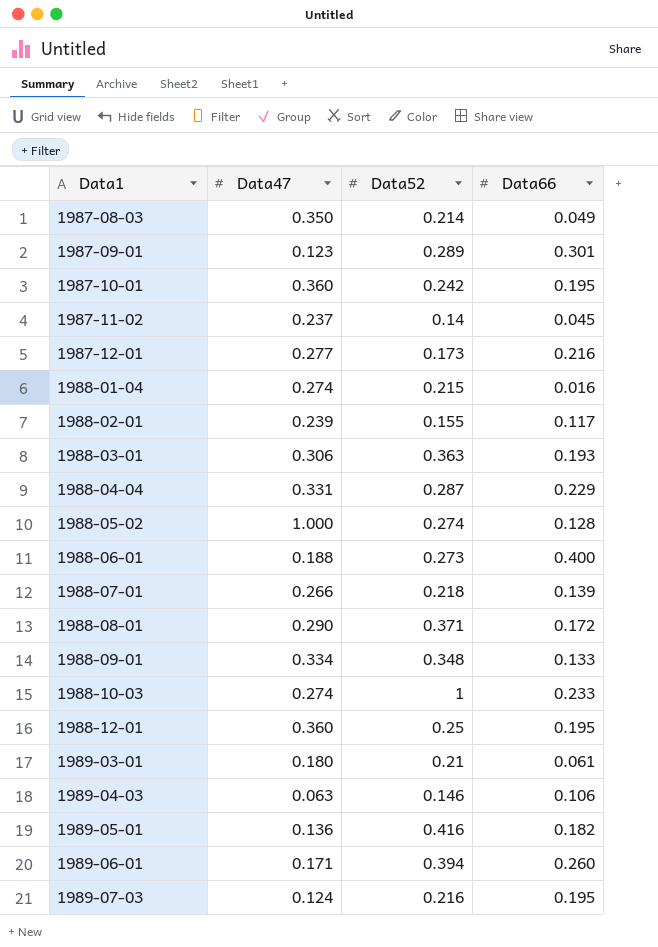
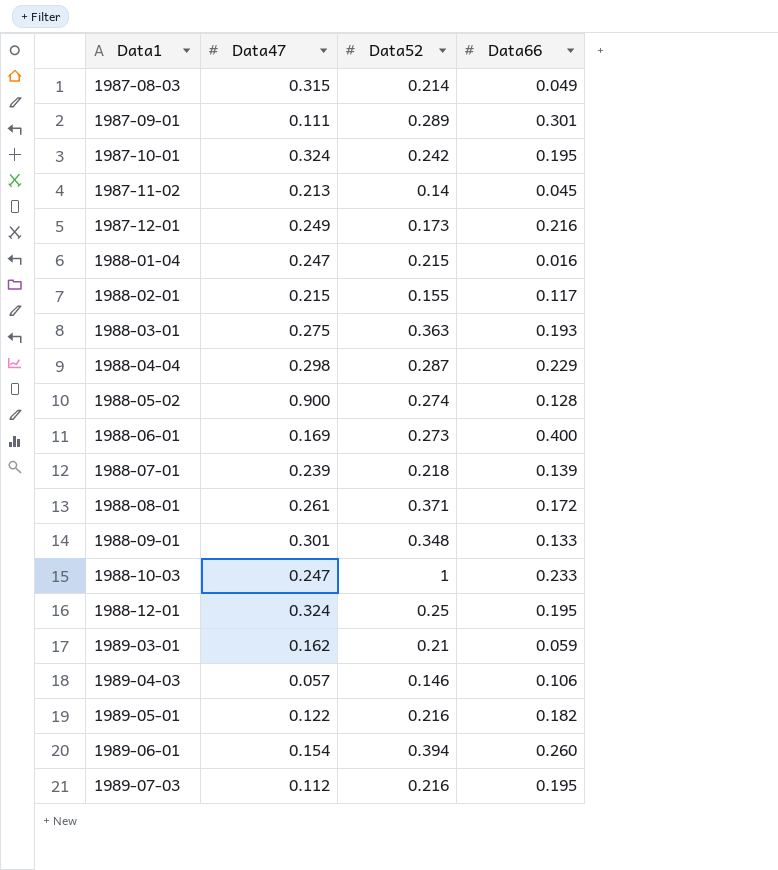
1987-08-03 | Data47: 0.350 -> 0.315
1987-09-01 | Data47: 0.123 -> 0.111
1987-10-01 | Data47: 0.360 -> 0.324
1987-11-02 | Data47: 0.237 -> 0.213
1987-12-01 | Data47: 0.277 -> 0.249
1988-01-04 | Data47: 0.274 -> 0.247
1988-02-01 | Data47: 0.239 -> 0.215
1988-03-01 | Data47: 0.306 -> 0.275
1988-04-04 | Data47: 0.331 -> 0.298
1988-05-02 | Data47: 1.000 -> 0.900
1988-06-01 | Data47: 0.188 -> 0.169
1988-07-01 | Data47: 0.266 -> 0.239
1988-08-01 | Data47: 0.290 -> 0.261
1988-09-01 | Data47: 0.334 -> 0.301
1988-10-03 | Data47: 0.274 -> 0.247
1988-12-01 | Data47: 0.360 -> 0.324
1989-03-01 | Data47: 0.180 -> 0.162
1989-03-01 | Data66: 0.061 -> 0.059
1989-04-03 | Data47: 0.063 -> 0.057
1989-05-01 | Data47: 0.136 -> 0.122
1989-05-01 | Data52: 0.416 -> 0.216
1989-06-01 | Data47: 0.171 -> 0.154
1989-07-03 | Data47: 0.124 -> 0.112

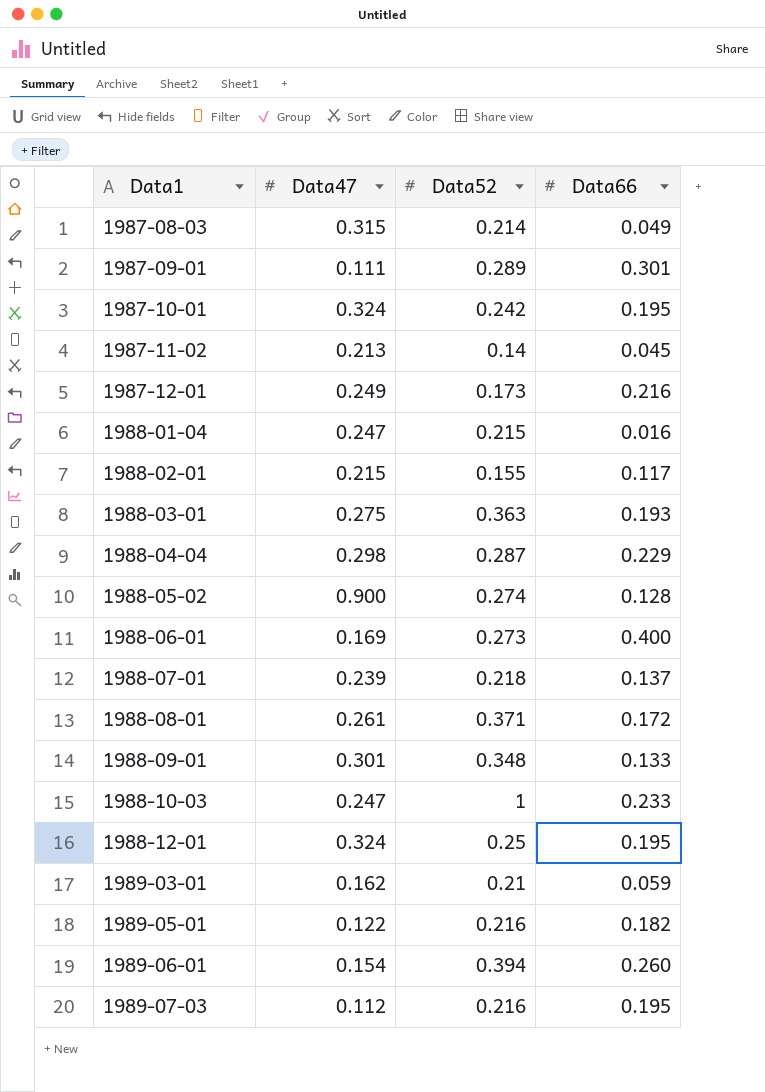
row 1989-04-03: 0.057 | 0.146 | 0.106 -> none
1988-07-01 | Data66: 0.139 -> 0.137

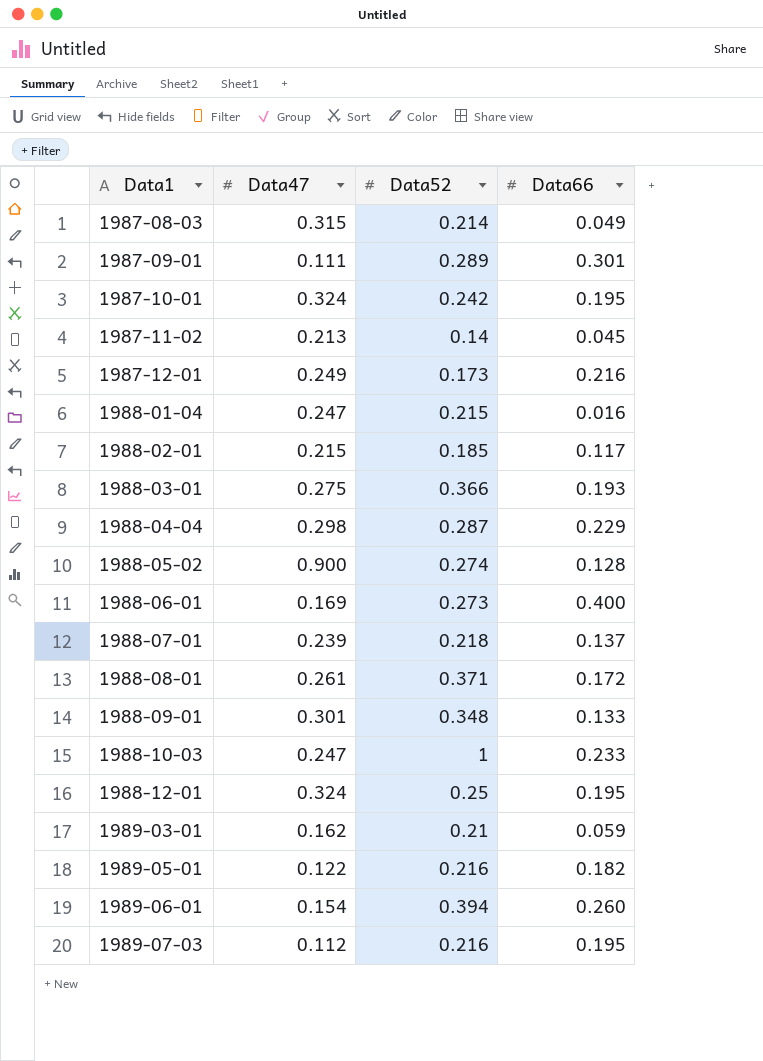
1988-02-01 | Data52: 0.155 -> 0.185
1988-03-01 | Data52: 0.363 -> 0.366

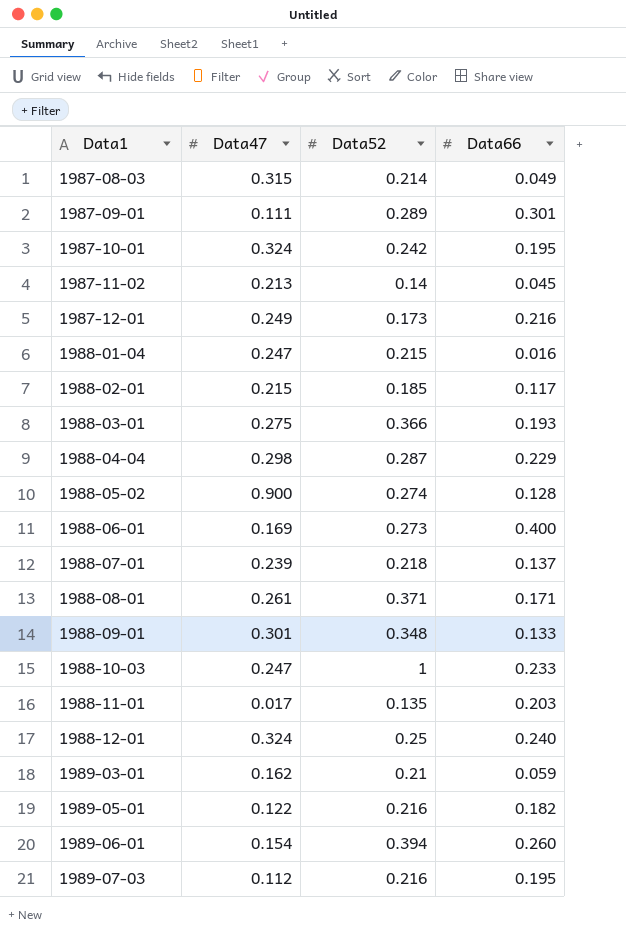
1988-08-01 | Data66: 0.172 -> 0.171
row 1988-11-01: none -> 0.017 | 0.135 | 0.203
1988-12-01 | Data66: 0.195 -> 0.240

